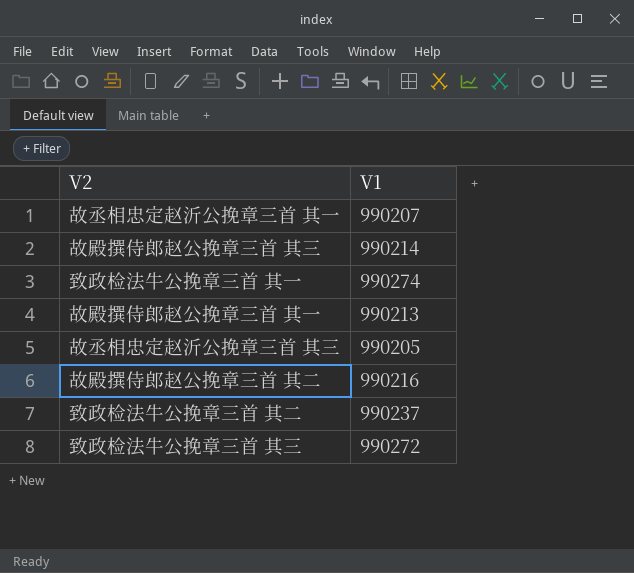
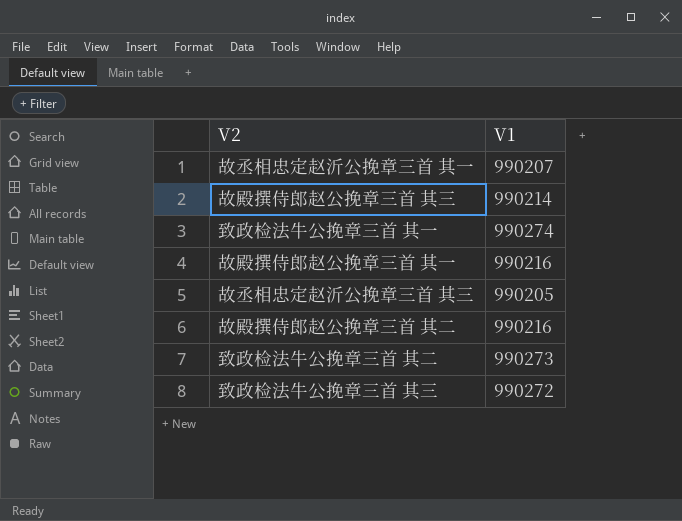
故殿撰侍郎赵公挽章三首 其一 | V1: 990213 -> 990216
致政检法牛公挽章三首 其二 | V1: 990237 -> 990273

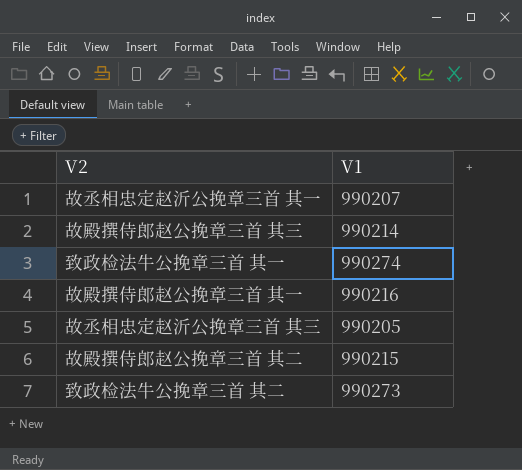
row 致政检法牛公挽章三首 其三: 990272 -> none
故殿撰侍郎赵公挽章三首 其二 | V1: 990216 -> 990215

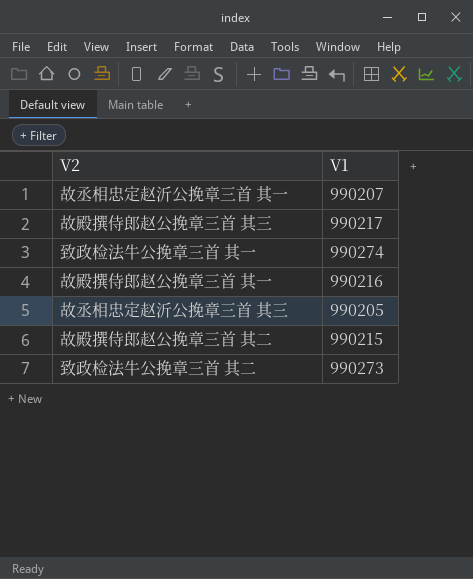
故殿撰侍郎赵公挽章三首 其三 | V1: 990214 -> 990217

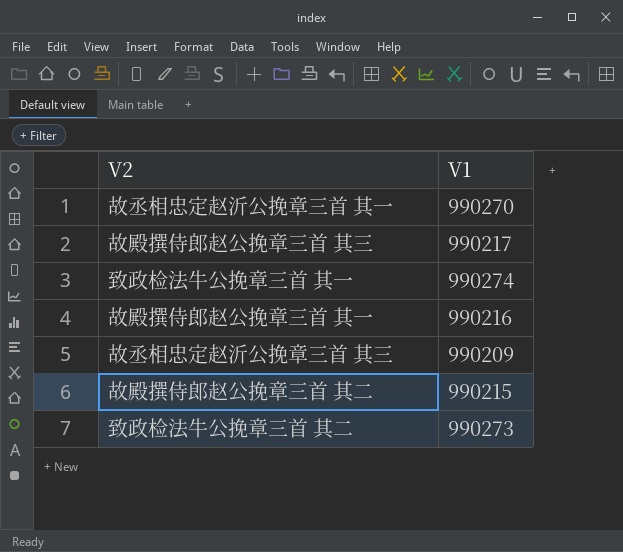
故丞相忠定赵沂公挽章三首 其一 | V1: 990207 -> 990270
故丞相忠定赵沂公挽章三首 其三 | V1: 990205 -> 990209

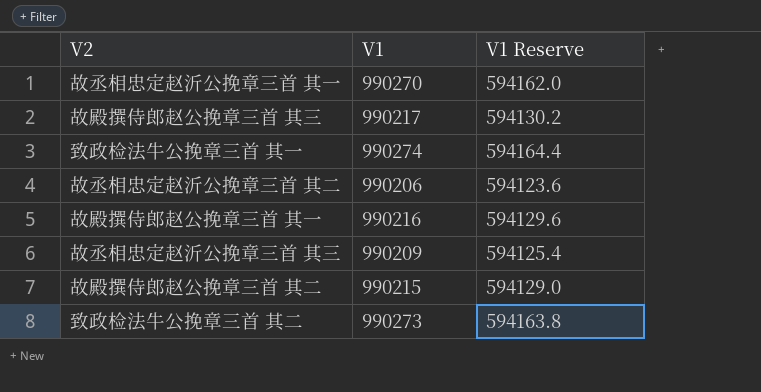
column V1 Reserve | formula: none -> [V1] * 0.6
row 故丞相忠定赵沂公挽章三首 其二: none -> 990206 | 594123.6

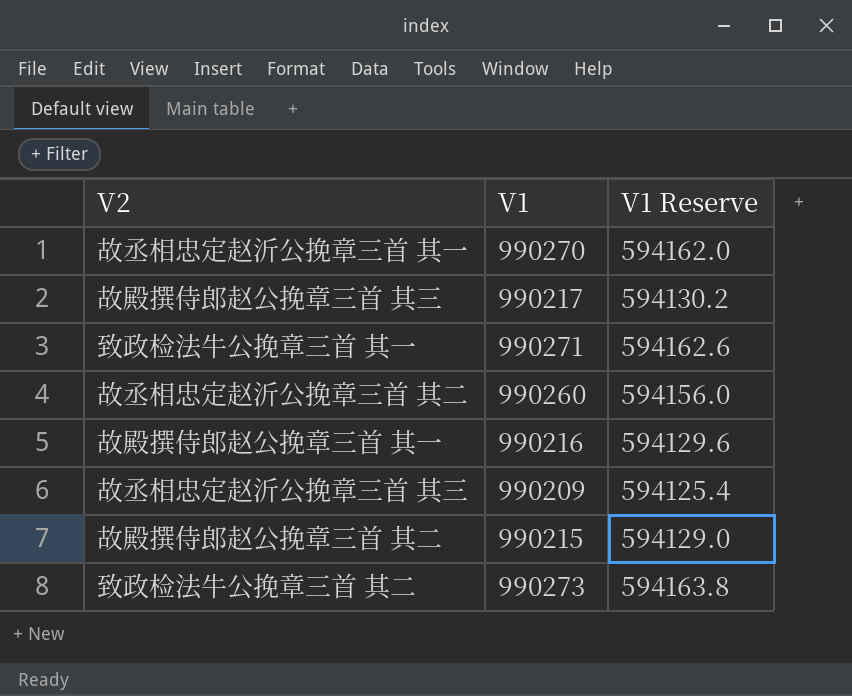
致政检法牛公挽章三首 其一 | V1: 990274 -> 990271
致政检法牛公挽章三首 其一 | V1 Reserve: 594164.4 -> 594162.6
故丞相忠定赵沂公挽章三首 其二 | V1: 990206 -> 990260
故丞相忠定赵沂公挽章三首 其二 | V1 Reserve: 594123.6 -> 594156.0

